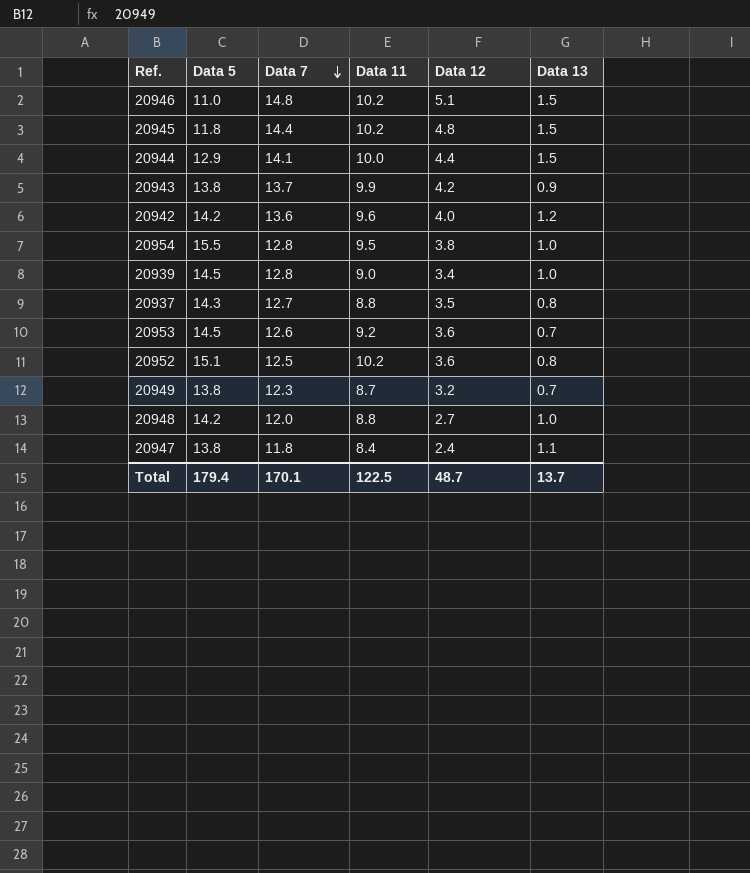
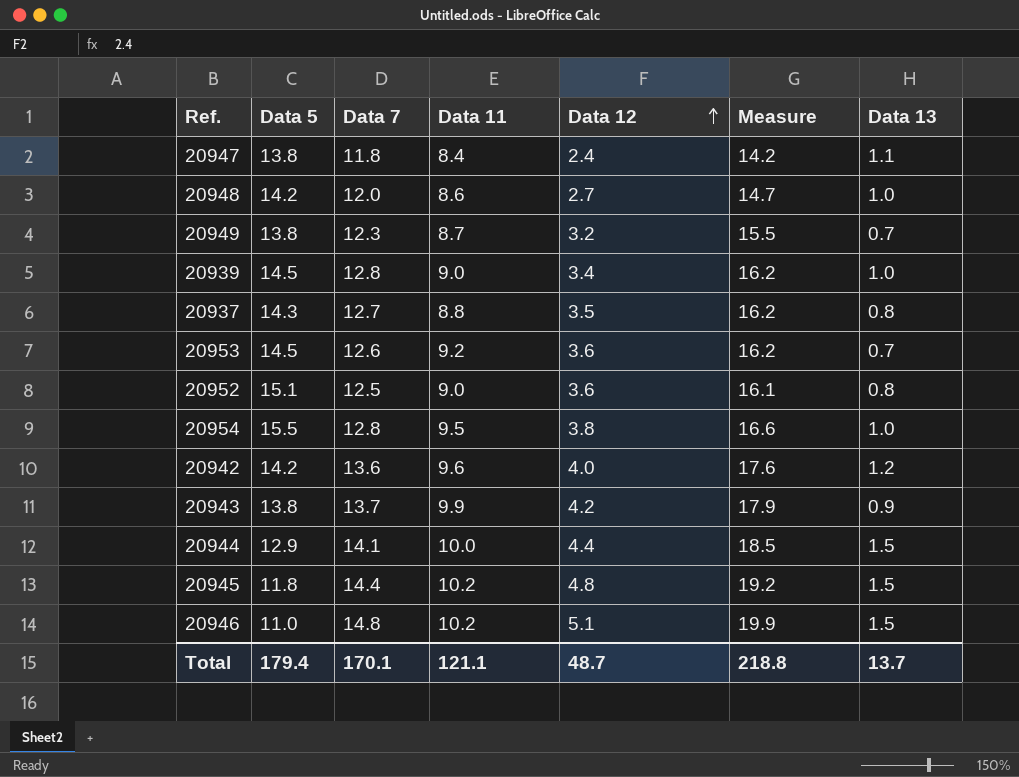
row order: Data 7 descending -> Data 12 ascending
column Measure | formula: none -> [Data 7] + [Data 12]
20948 | Data 11: 8.8 -> 8.6
20952 | Data 11: 10.2 -> 9.0
Total | Data 11: 122.5 -> 121.1

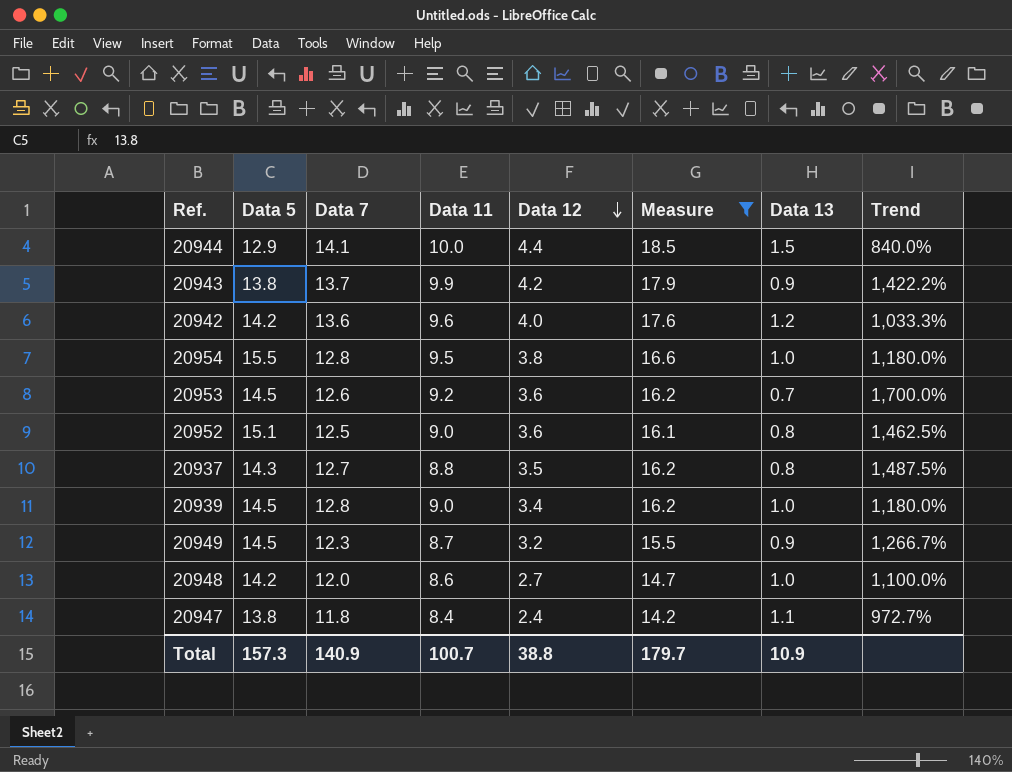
filter: none -> Measure <= 18.5
row order: Data 12 ascending -> Data 12 descending
column Trend | formula: none -> ([Data 7] - [Data 13]) / [Data 13]
20949 | Data 5: 13.8 -> 14.5
20949 | Data 13: 0.7 -> 0.9
Total | Data 5: 179.4 -> 157.3
Total | Data 7: 170.1 -> 140.9
Total | Data 11: 121.1 -> 100.7
Total | Data 12: 48.7 -> 38.8
Total | Measure: 218.8 -> 179.7
Total | Data 13: 13.7 -> 10.9

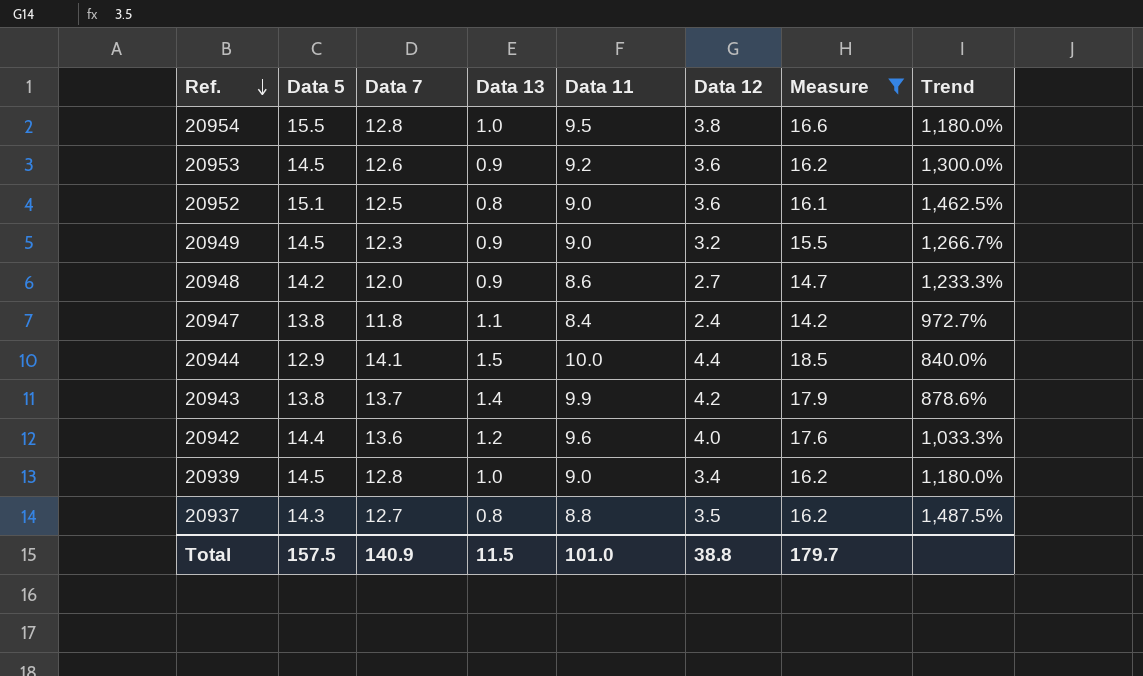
row order: Data 12 descending -> Ref. descending
column Data 13 | position: 7 -> 4
20953 | Data 13: 0.7 -> 0.9
20953 | Trend: 1,700.0% -> 1,300.0%
20949 | Data 11: 8.7 -> 9.0
20948 | Data 13: 1.0 -> 0.9
20948 | Trend: 1,100.0% -> 1,233.3%
20943 | Data 13: 0.9 -> 1.4
20943 | Trend: 1,422.2% -> 878.6%
20942 | Data 5: 14.2 -> 14.4
Total | Data 5: 157.3 -> 157.5
Total | Data 13: 10.9 -> 11.5
Total | Data 11: 100.7 -> 101.0

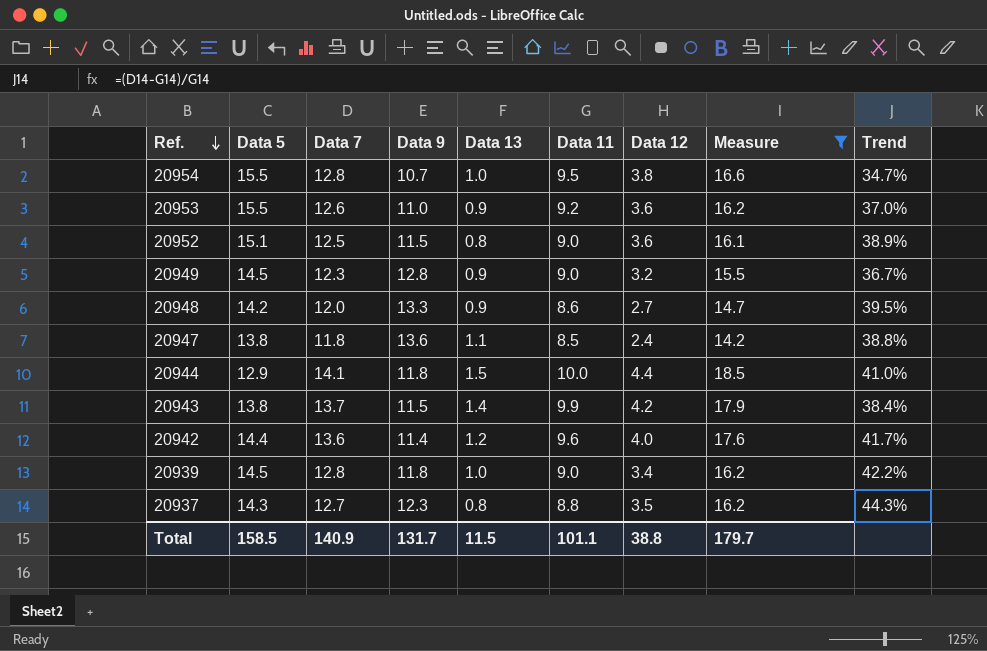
column Data 9 | position: none -> 4
column Trend | formula: ([Data 7] - [Data 13]) / [Data 13] -> ([Data 7] - [Data 11]) / [Data 11]
20953 | Data 5: 14.5 -> 15.5
20947 | Data 11: 8.4 -> 8.5
Total | Data 5: 157.5 -> 158.5
Total | Data 11: 101.0 -> 101.1

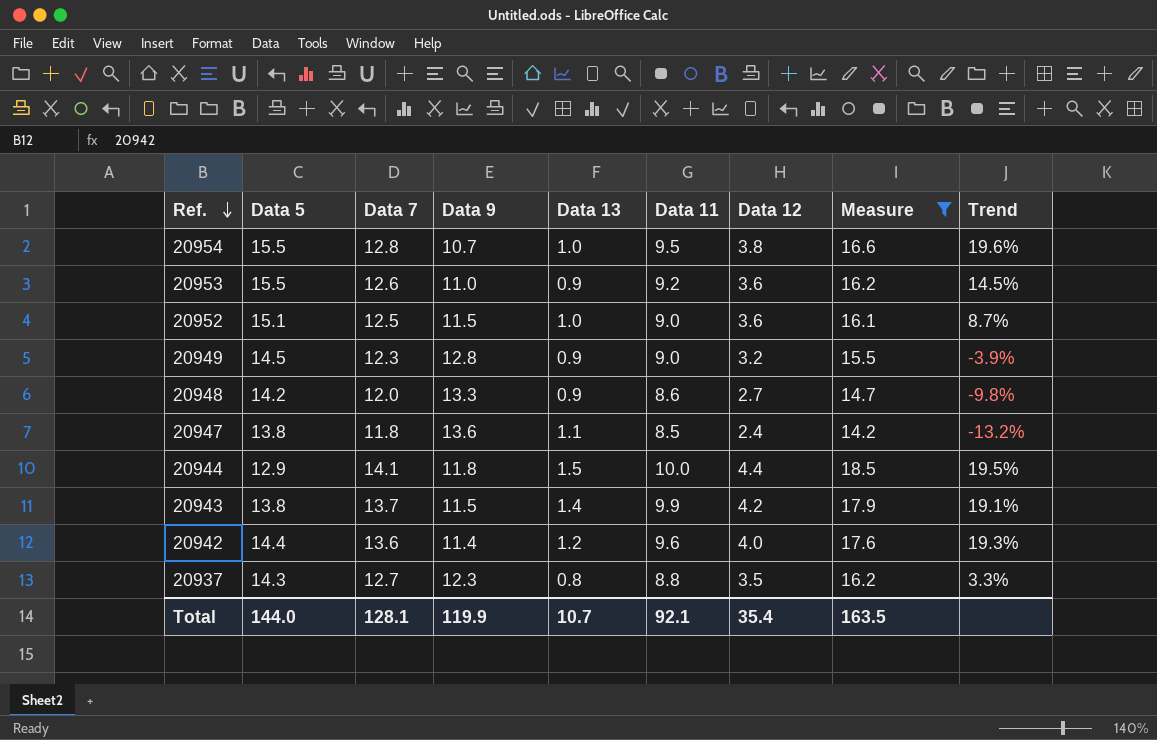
column Trend | formula: ([Data 7] - [Data 11]) / [Data 11] -> ([Data 7] - [Data 9]) / [Data 9]
row 20939: 14.5 | 12.8 | 11.8 | 1.0 | 9.0 | 3.4 | 16.2 | 42.2% -> none
20952 | Data 13: 0.8 -> 1.0
Total | Data 5: 158.5 -> 144.0
Total | Data 7: 140.9 -> 128.1
Total | Data 9: 131.7 -> 119.9
Total | Data 13: 11.5 -> 10.7
Total | Data 11: 101.1 -> 92.1
Total | Data 12: 38.8 -> 35.4
Total | Measure: 179.7 -> 163.5

